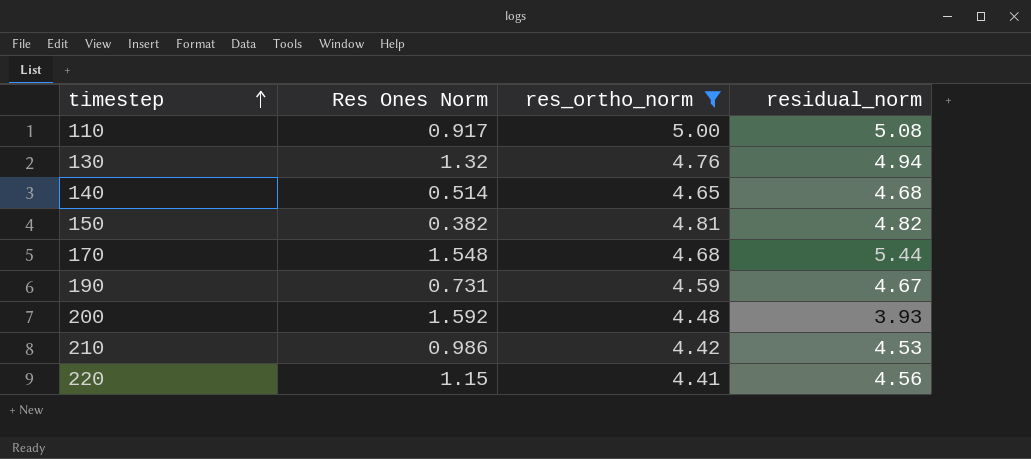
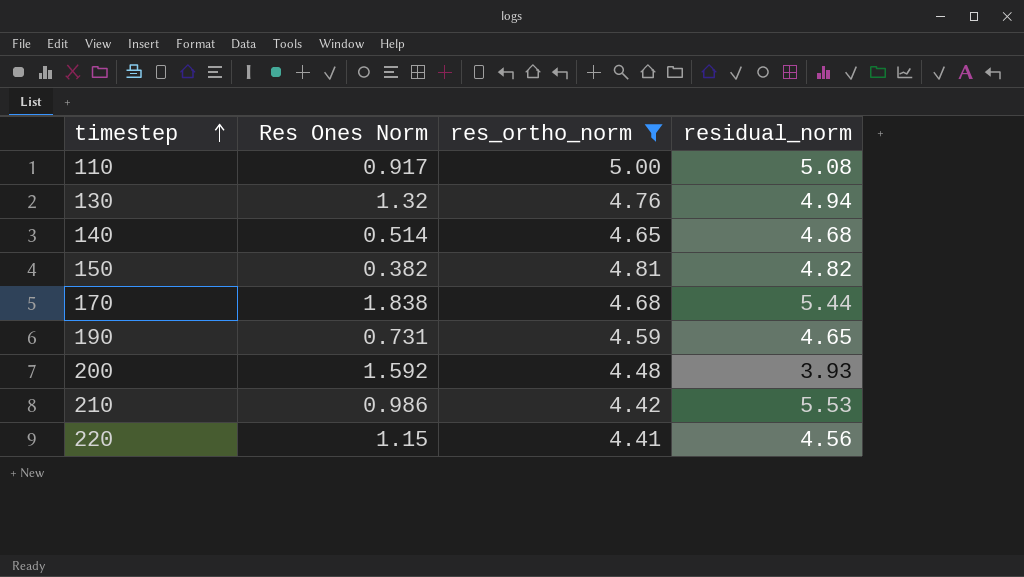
170 | Res Ones Norm: 1.548 -> 1.838
190 | residual_norm: 4.67 -> 4.65
210 | residual_norm: 4.53 -> 5.53

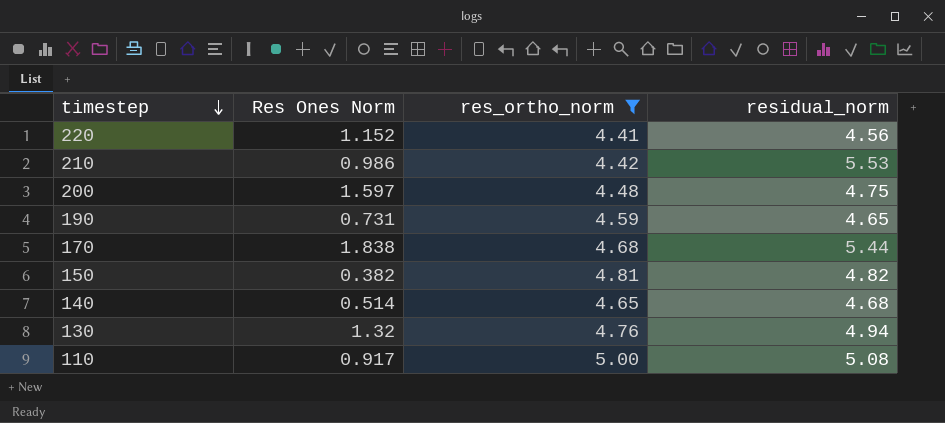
row order: timestep ascending -> timestep descending
220 | Res Ones Norm: 1.15 -> 1.152
200 | Res Ones Norm: 1.592 -> 1.597
200 | residual_norm: 3.93 -> 4.75

